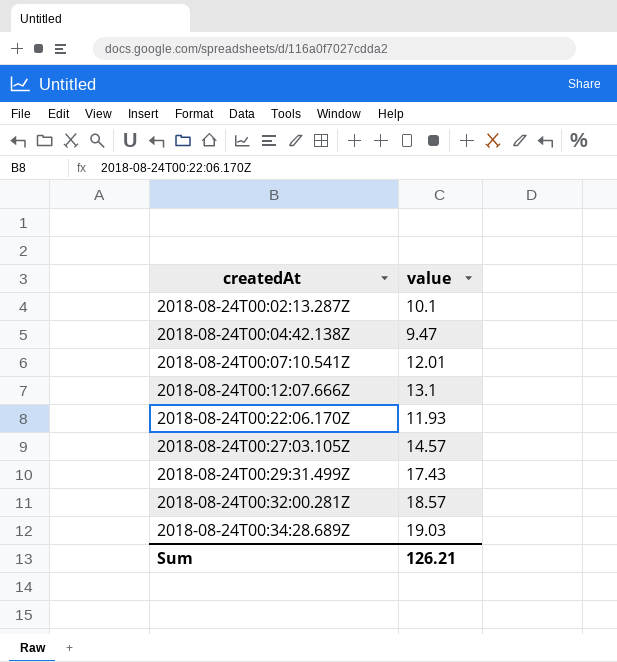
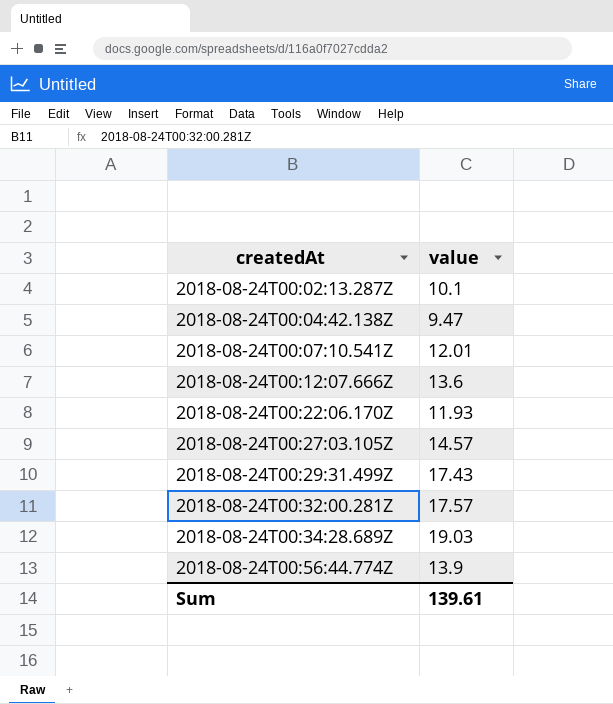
2018-08-24T00:12:07.666Z | value: 13.1 -> 13.6
2018-08-24T00:32:00.281Z | value: 18.57 -> 17.57
row 2018-08-24T00:56:44.774Z: none -> 13.9
Sum | value: 126.21 -> 139.61

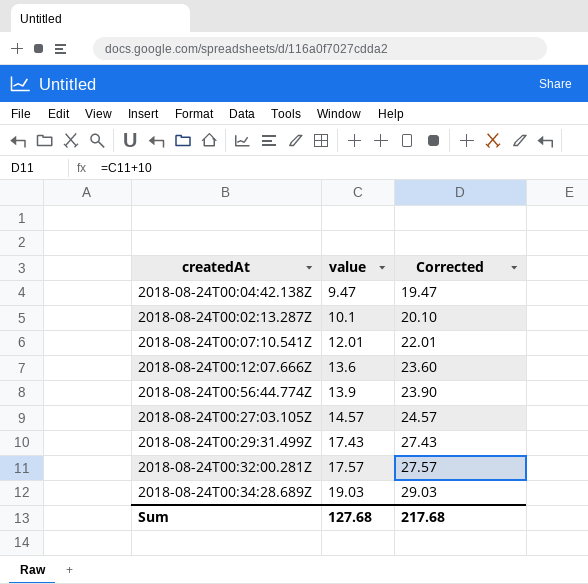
row order: createdAt ascending -> value ascending
column Corrected | formula: none -> [value] + 10
row 2018-08-24T00:22:06.170Z: 11.93 -> none
Sum | value: 139.61 -> 127.68

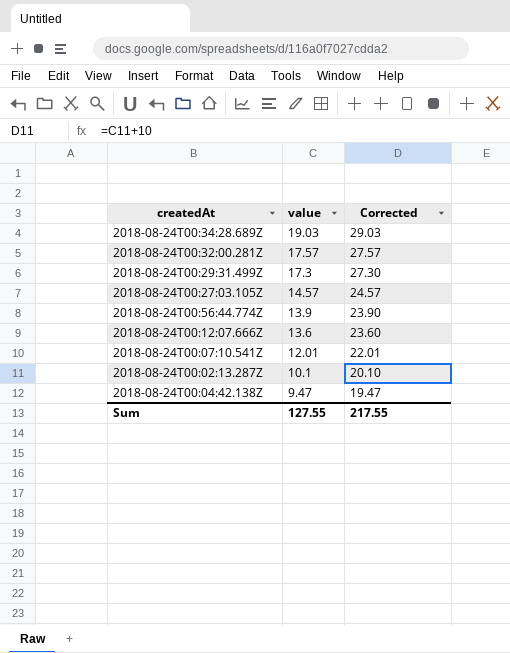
row order: value ascending -> value descending
2018-08-24T00:29:31.499Z | value: 17.43 -> 17.3
2018-08-24T00:29:31.499Z | Corrected: 27.43 -> 27.30
Sum | value: 127.68 -> 127.55
Sum | Corrected: 217.68 -> 217.55

